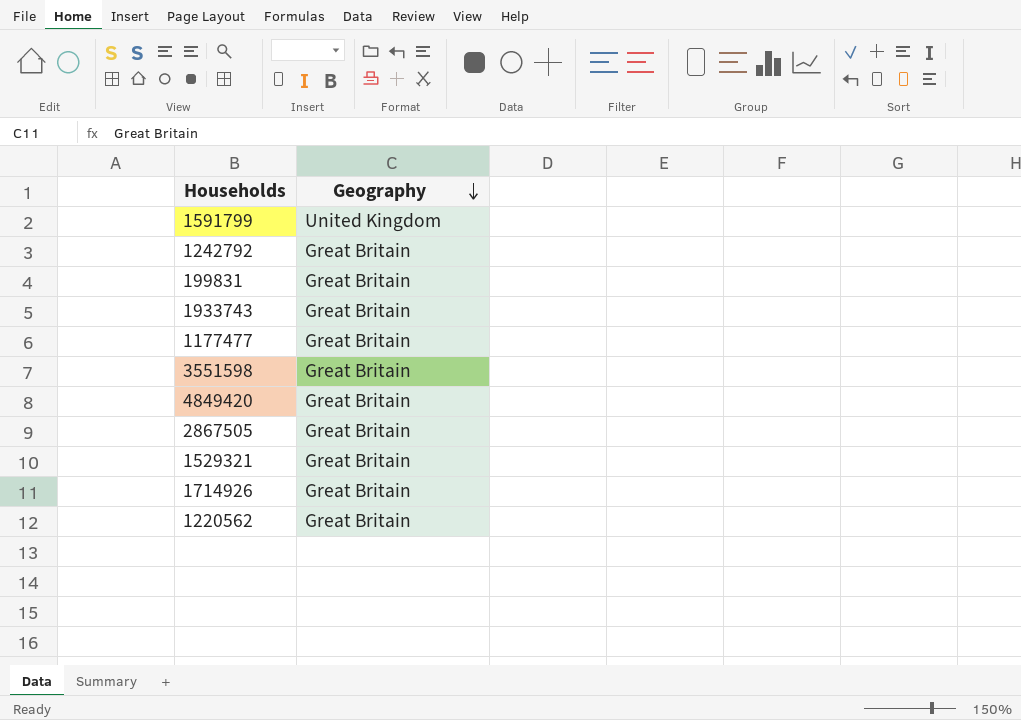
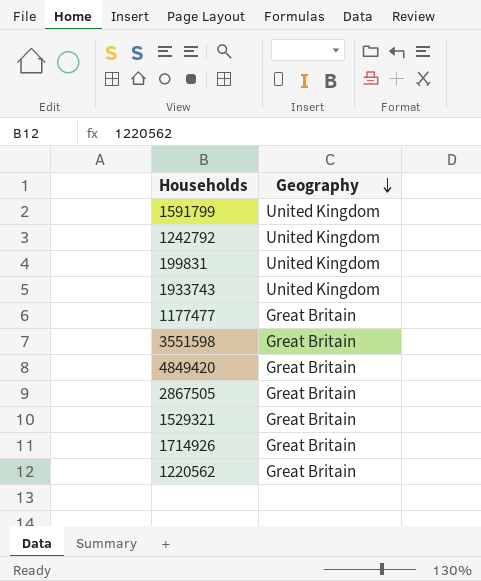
1242792 | Geography: Great Britain -> United Kingdom
199831 | Geography: Great Britain -> United Kingdom
1933743 | Geography: Great Britain -> United Kingdom

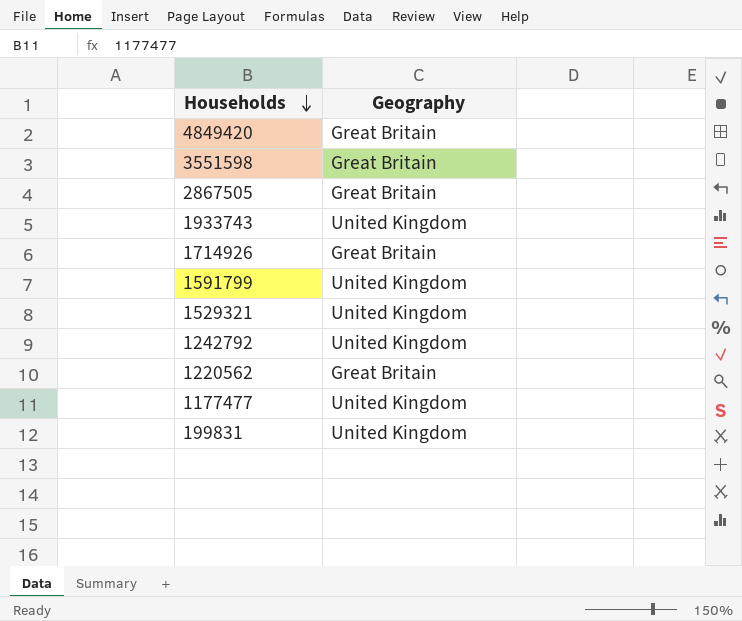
row order: Geography descending -> Households descending
1529321 | Geography: Great Britain -> United Kingdom
1177477 | Geography: Great Britain -> United Kingdom

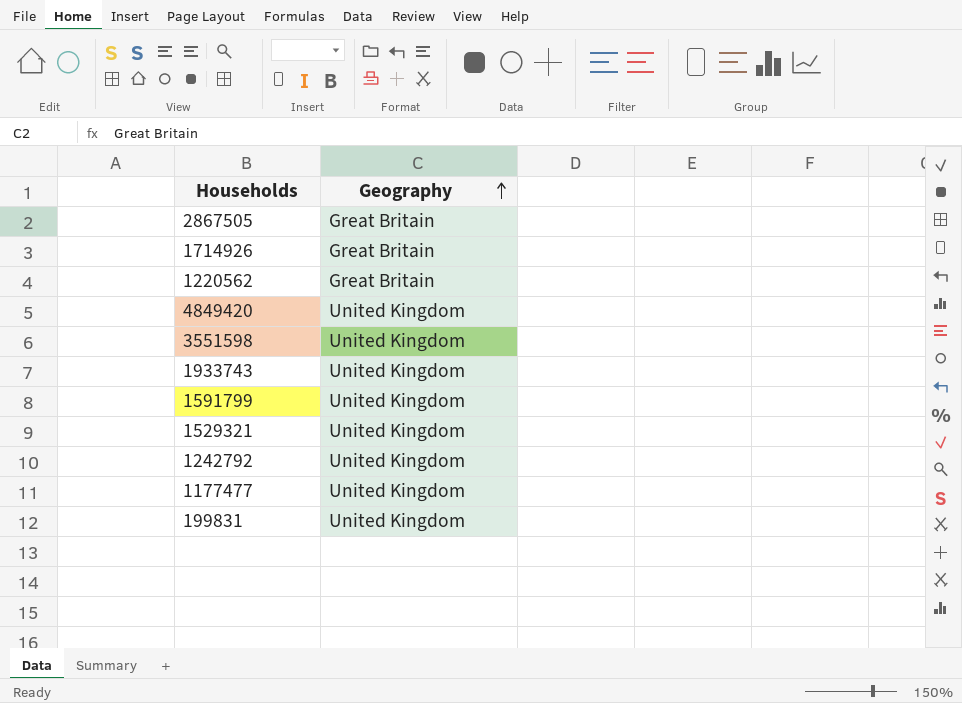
row order: Households descending -> Geography ascending
4849420 | Geography: Great Britain -> United Kingdom
3551598 | Geography: Great Britain -> United Kingdom

